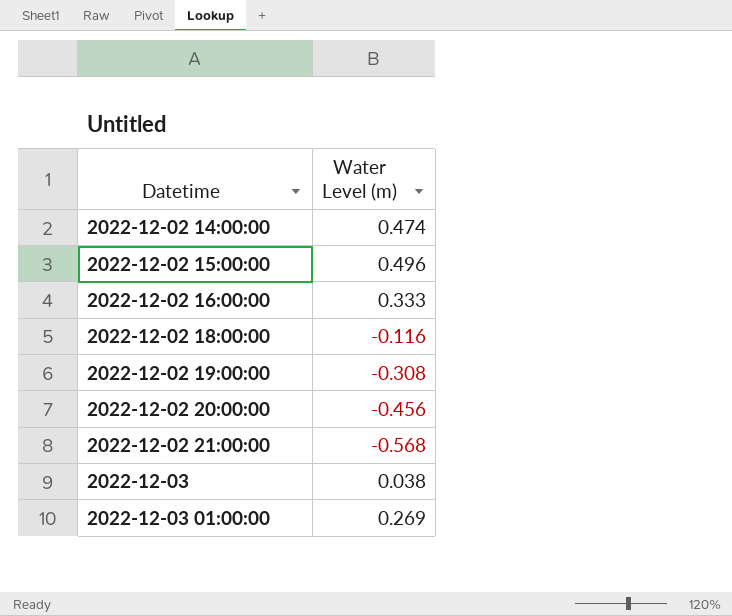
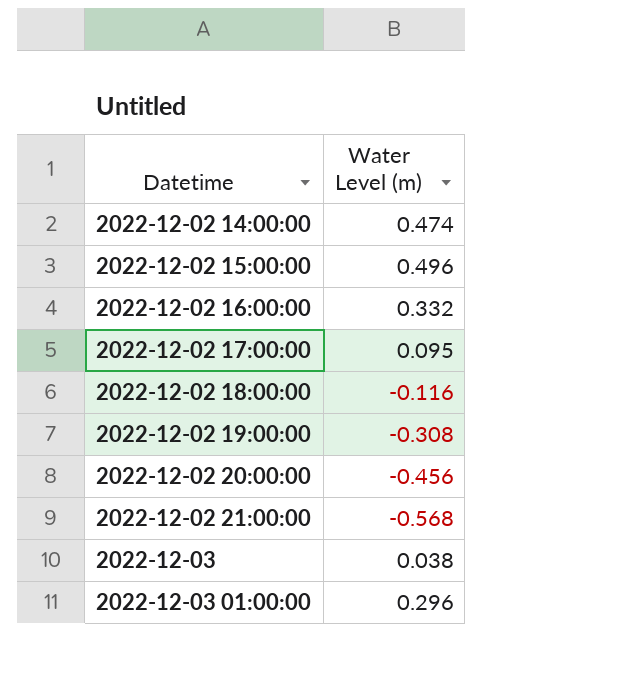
2022-12-02 16:00:00 | Water Level (m): 0.333 -> 0.332
row 2022-12-02 17:00:00: none -> 0.095
2022-12-03 01:00:00 | Water Level (m): 0.269 -> 0.296

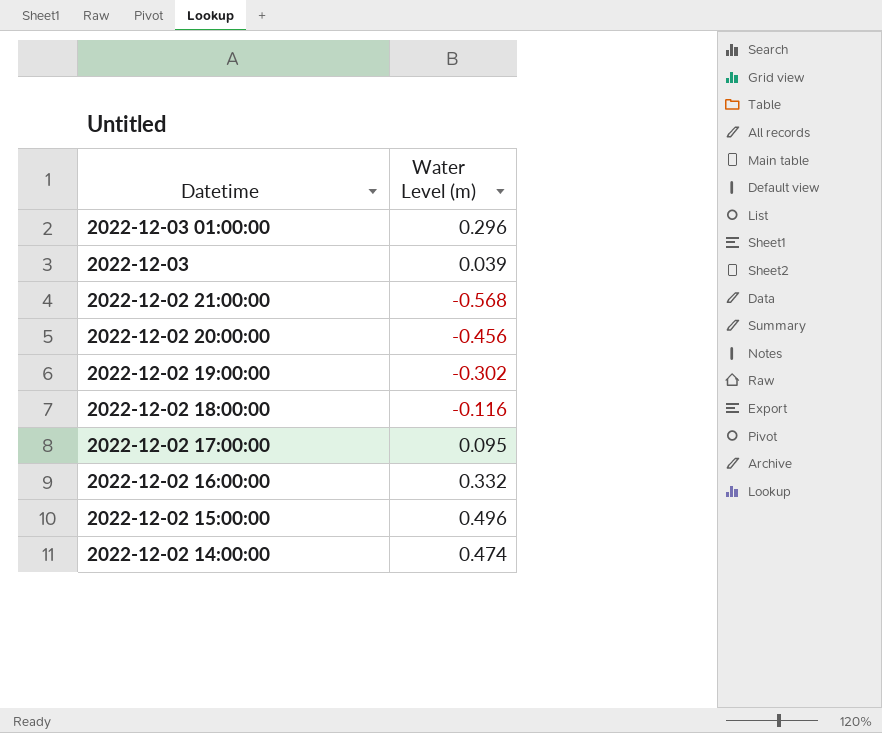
row order: Datetime ascending -> Datetime descending
2022-12-03 | Water Level (m): 0.038 -> 0.039
2022-12-02 19:00:00 | Water Level (m): -0.308 -> -0.302

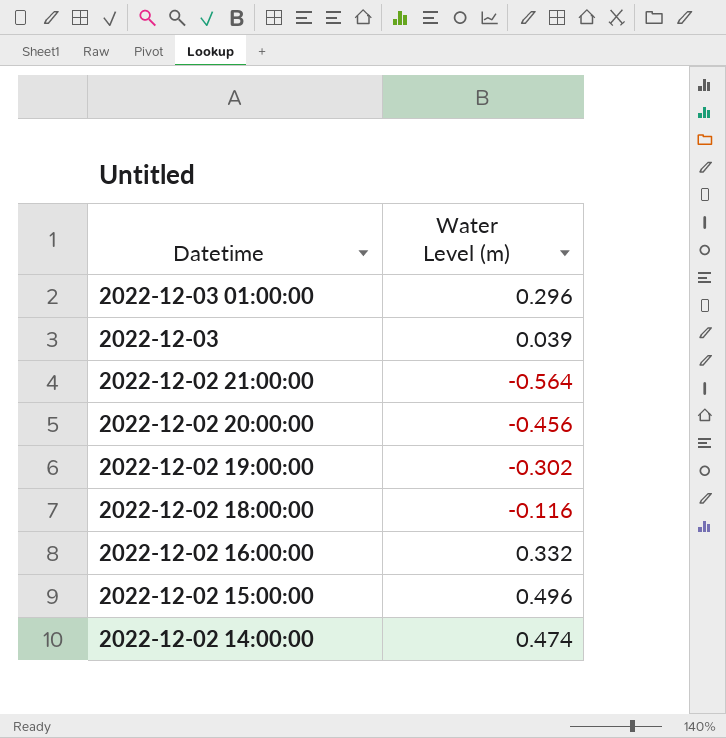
row 2022-12-02 17:00:00: 0.095 -> none
2022-12-02 21:00:00 | Water Level (m): -0.568 -> -0.564

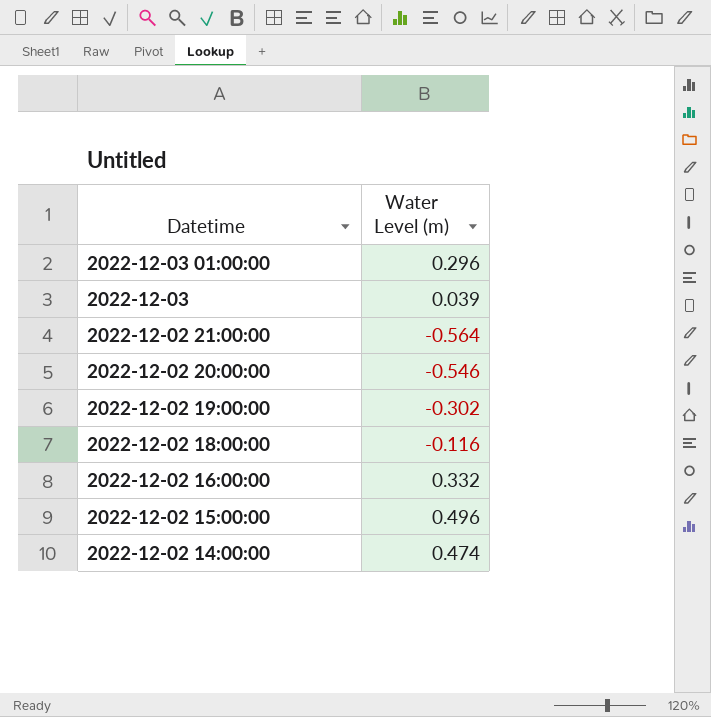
2022-12-02 20:00:00 | Water Level (m): -0.456 -> -0.546

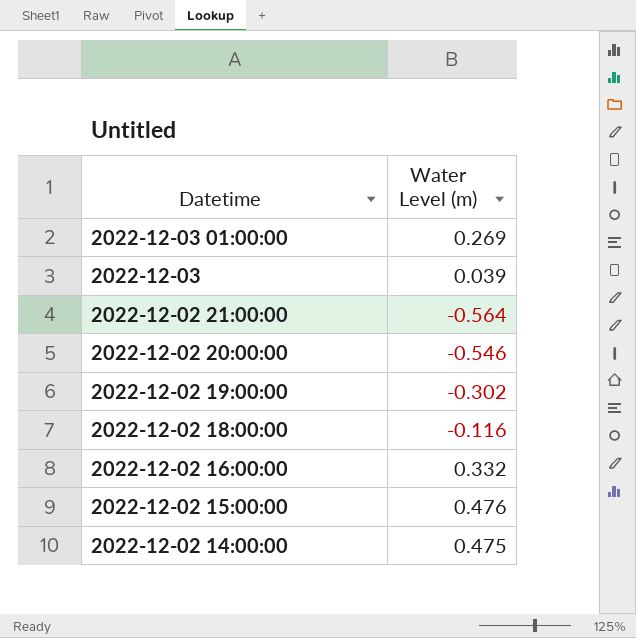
2022-12-03 01:00:00 | Water Level (m): 0.296 -> 0.269
2022-12-02 15:00:00 | Water Level (m): 0.496 -> 0.476
2022-12-02 14:00:00 | Water Level (m): 0.474 -> 0.475

